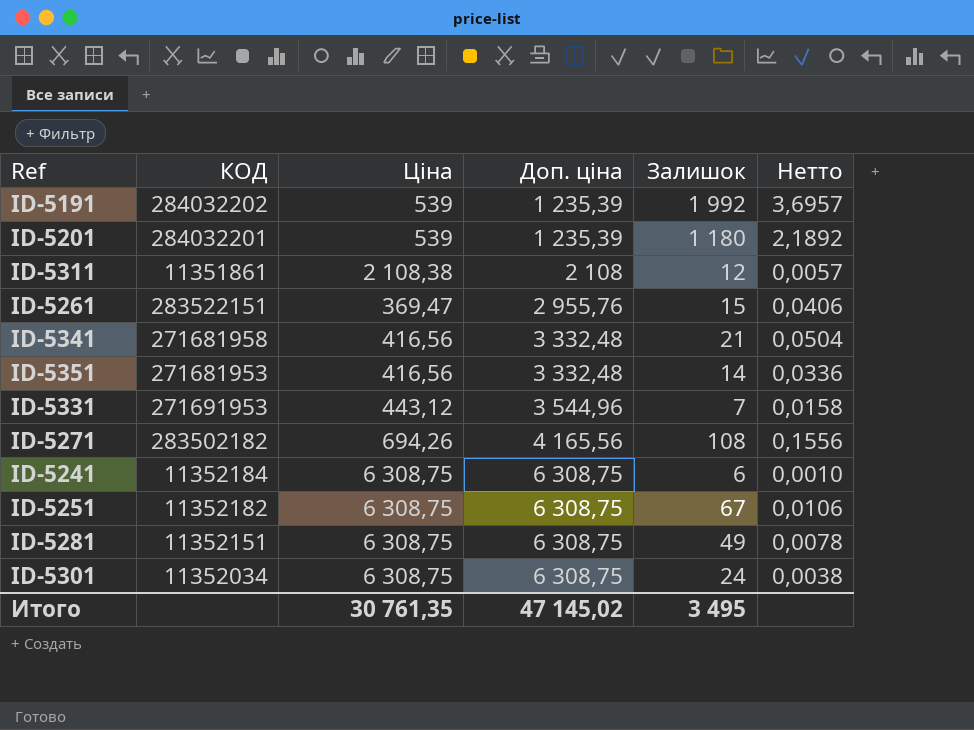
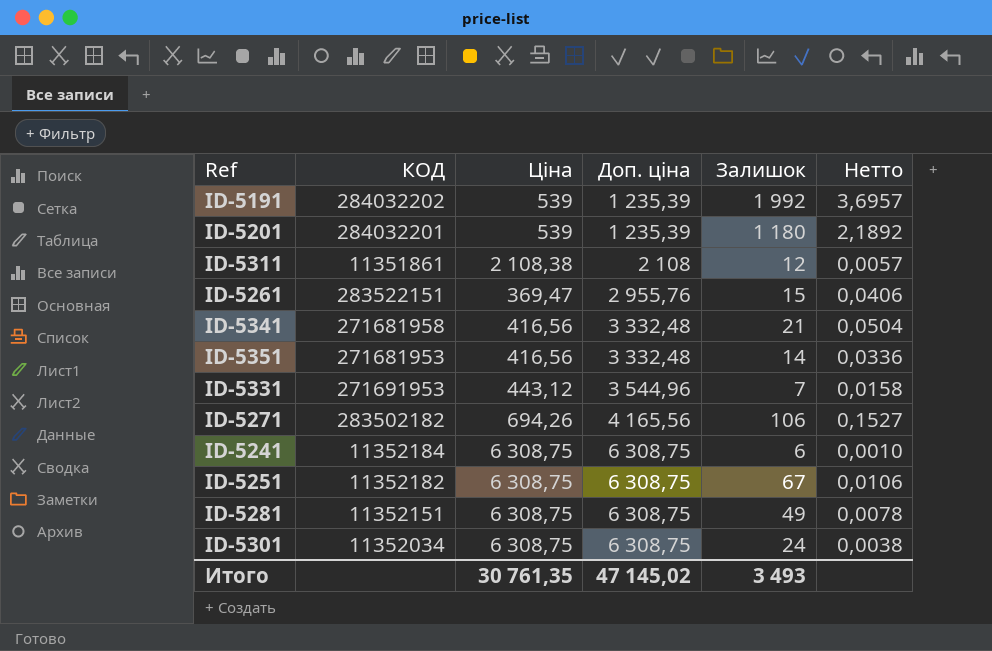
ID-5271 | Залишок: 108 -> 106
ID-5271 | Нетто: 0,1556 -> 0,1527
Итого | Залишок: 3 495 -> 3 493

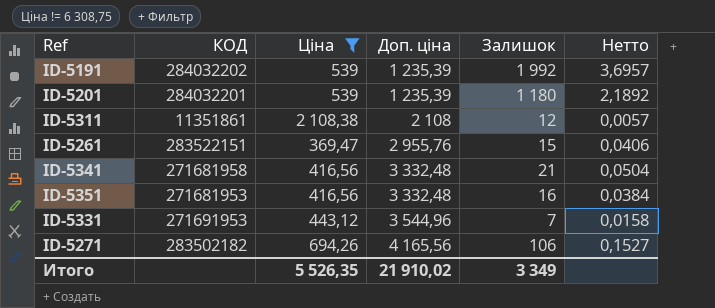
filter: none -> Ціна != 6 308,75
ID-5351 | Залишок: 14 -> 16
ID-5351 | Нетто: 0,0336 -> 0,0384
Итого | Ціна: 30 761,35 -> 5 526,35
Итого | Доп. ціна: 47 145,02 -> 21 910,02
Итого | Залишок: 3 493 -> 3 349

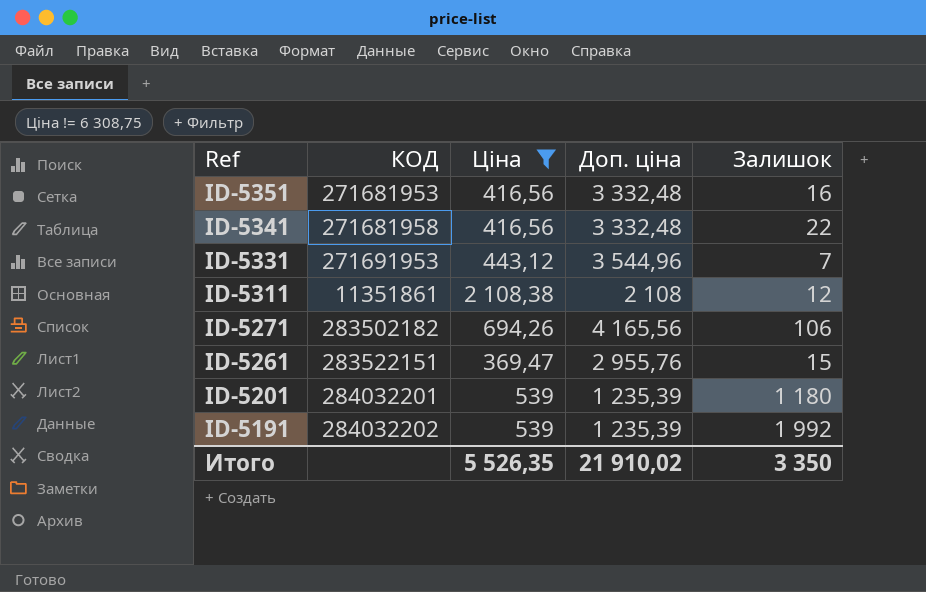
row order: Доп. ціна ascending -> Ref descending
column Нетто | formula: [Залишок] / [Ціна] -> none
ID-5341 | Залишок: 21 -> 22
Итого | Залишок: 3 349 -> 3 350

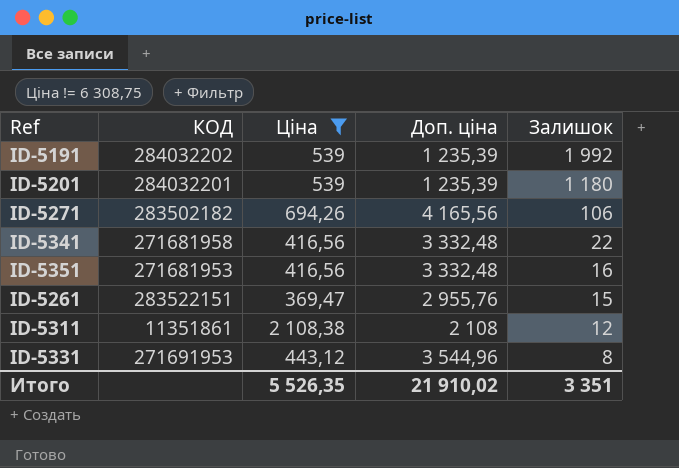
row order: Ref descending -> Залишок descending
ID-5331 | Залишок: 7 -> 8
Итого | Залишок: 3 350 -> 3 351

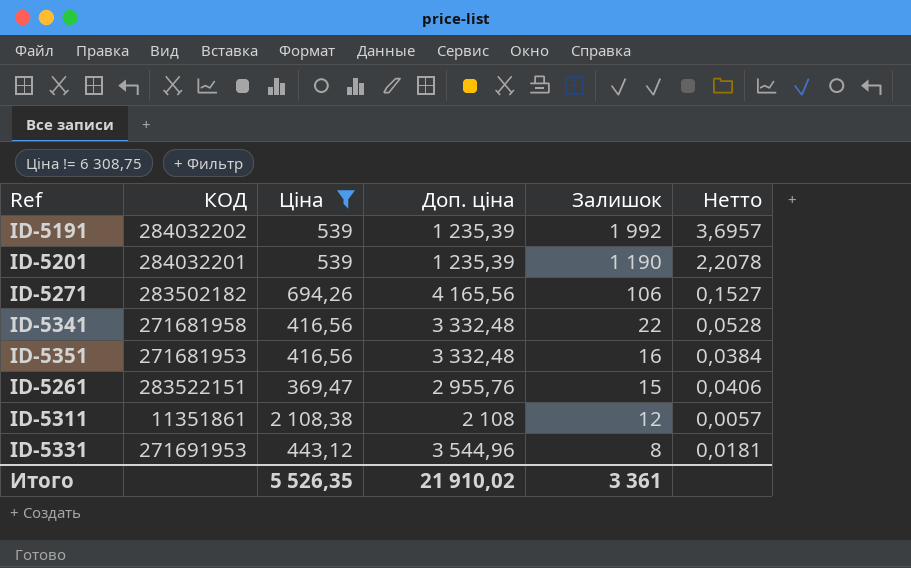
column Нетто | formula: none -> [Залишок] / [Ціна]
ID-5201 | Залишок: 1 180 -> 1 190
Итого | Залишок: 3 351 -> 3 361

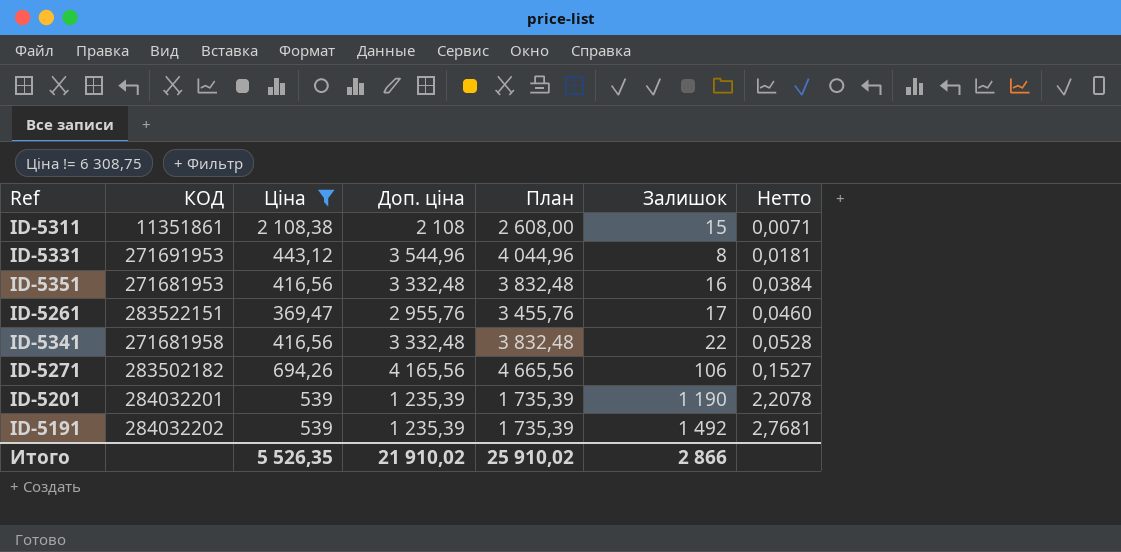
row order: Залишок descending -> Нетто ascending
column План | formula: none -> [Доп. ціна] + 500
ID-5311 | Залишок: 12 -> 15
ID-5311 | Нетто: 0,0057 -> 0,0071
ID-5261 | Залишок: 15 -> 17
ID-5261 | Нетто: 0,0406 -> 0,0460
ID-5191 | Залишок: 1 992 -> 1 492
ID-5191 | Нетто: 3,6957 -> 2,7681
Итого | Залишок: 3 361 -> 2 866

